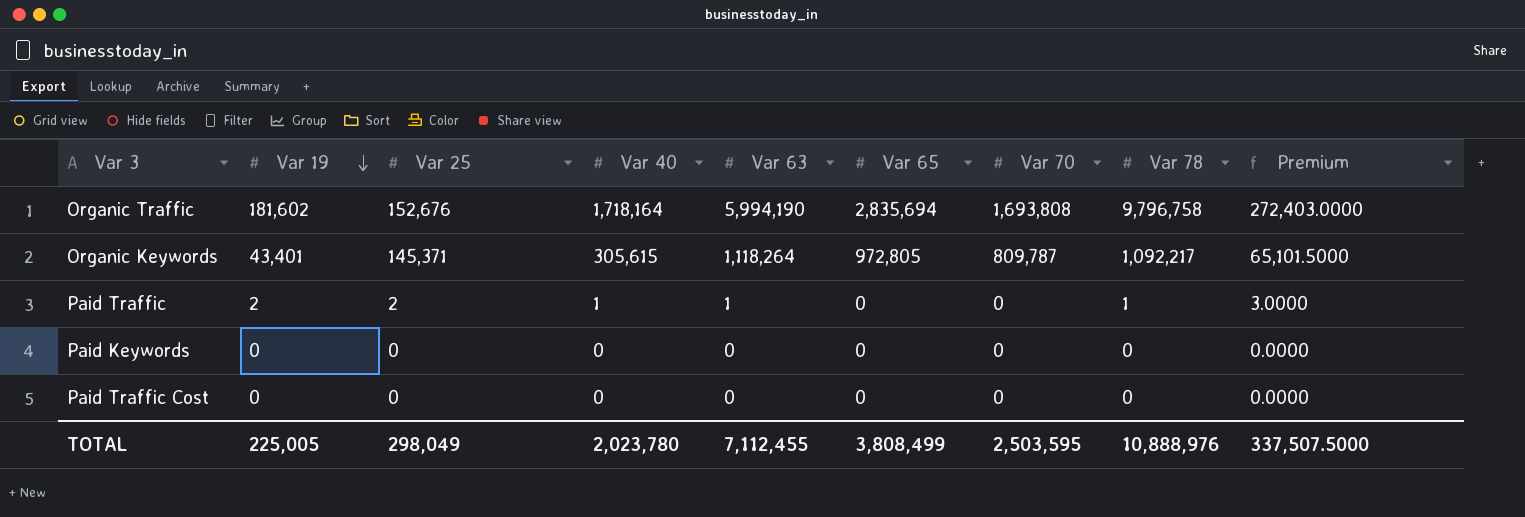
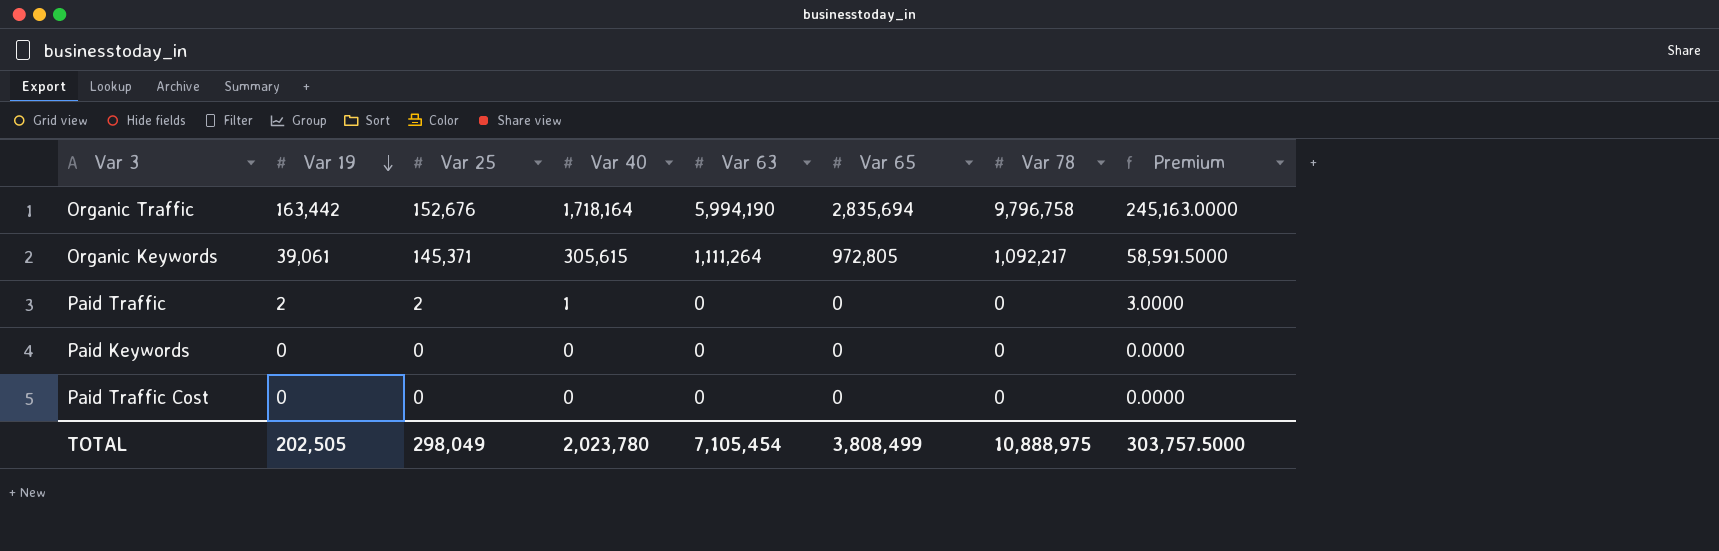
column Var 70 | position: 7 -> none
Organic Traffic | Var 19: 181,602 -> 163,442
Organic Traffic | Premium: 272,403.0000 -> 245,163.0000
Organic Keywords | Var 19: 43,401 -> 39,061
Organic Keywords | Var 63: 1,118,264 -> 1,111,264
Organic Keywords | Premium: 65,101.5000 -> 58,591.5000
Paid Traffic | Var 63: 1 -> 0
Paid Traffic | Var 78: 1 -> 0
TOTAL | Var 19: 225,005 -> 202,505
TOTAL | Var 63: 7,112,455 -> 7,105,454
TOTAL | Var 78: 10,888,976 -> 10,888,975
TOTAL | Premium: 337,507.5000 -> 303,757.5000

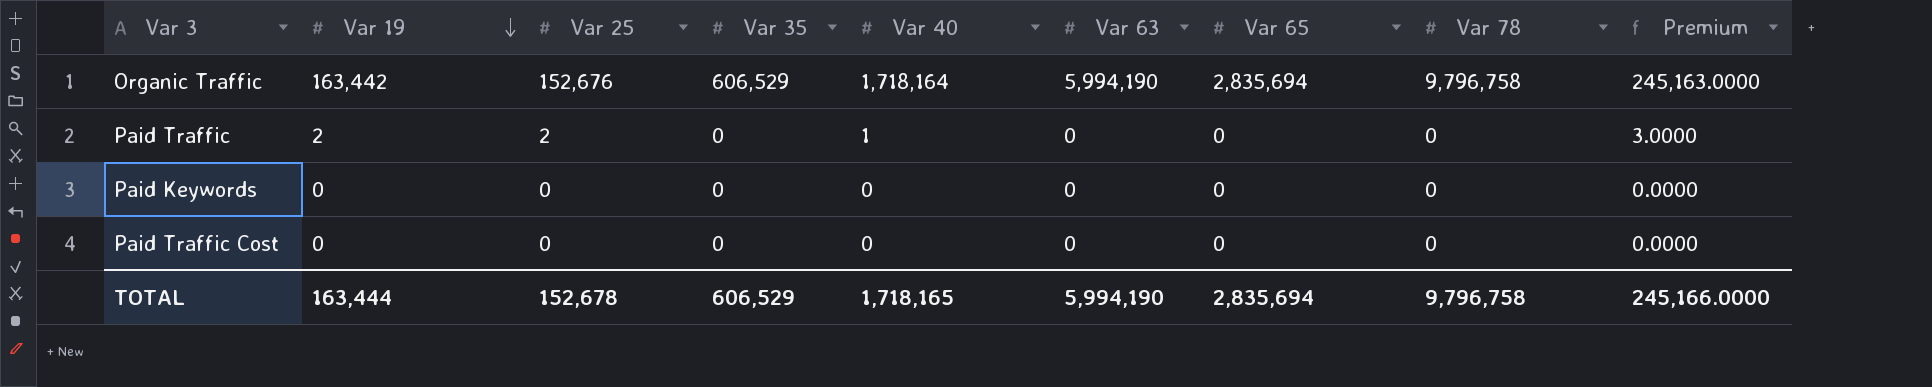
column Var 35 | position: none -> 4
row Organic Keywords: 39,061 | 145,371 | 305,615 | 1,111,264 | 972,805 | 1,092,217 | 58,591.5000 -> none
TOTAL | Var 19: 202,505 -> 163,444
TOTAL | Var 25: 298,049 -> 152,678
TOTAL | Var 40: 2,023,780 -> 1,718,165
TOTAL | Var 63: 7,105,454 -> 5,994,190
TOTAL | Var 65: 3,808,499 -> 2,835,694
TOTAL | Var 78: 10,888,975 -> 9,796,758
TOTAL | Premium: 303,757.5000 -> 245,166.0000

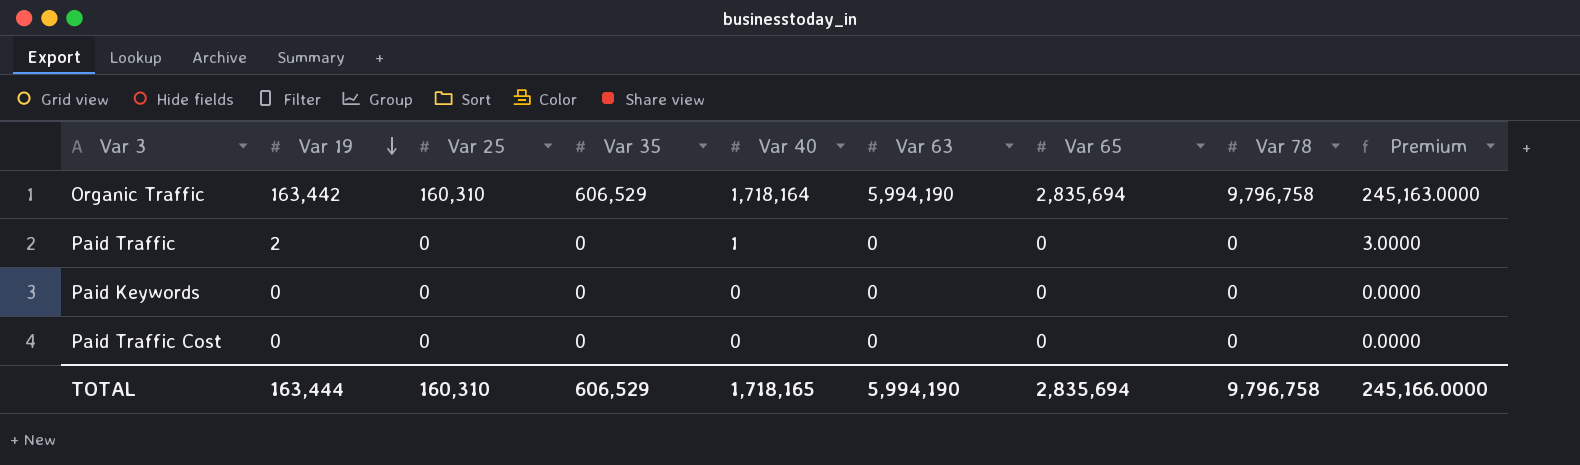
Organic Traffic | Var 25: 152,676 -> 160,310
Paid Traffic | Var 25: 2 -> 0
TOTAL | Var 25: 152,678 -> 160,310

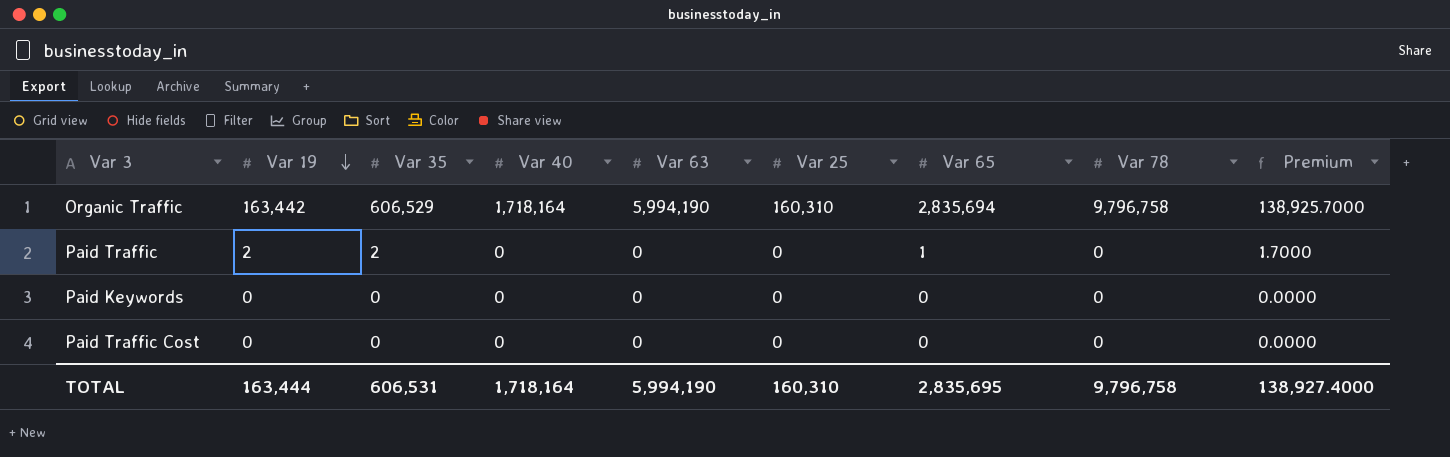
column Var 25 | position: 3 -> 6
column Premium | formula: [Var 19] * 1.5 -> [Var 19] * 0.85
Paid Traffic | Var 35: 0 -> 2
Paid Traffic | Var 40: 1 -> 0
Paid Traffic | Var 65: 0 -> 1
TOTAL | Var 35: 606,529 -> 606,531
TOTAL | Var 40: 1,718,165 -> 1,718,164
TOTAL | Var 65: 2,835,694 -> 2,835,695
TOTAL | Premium: 245,166.0000 -> 138,927.4000

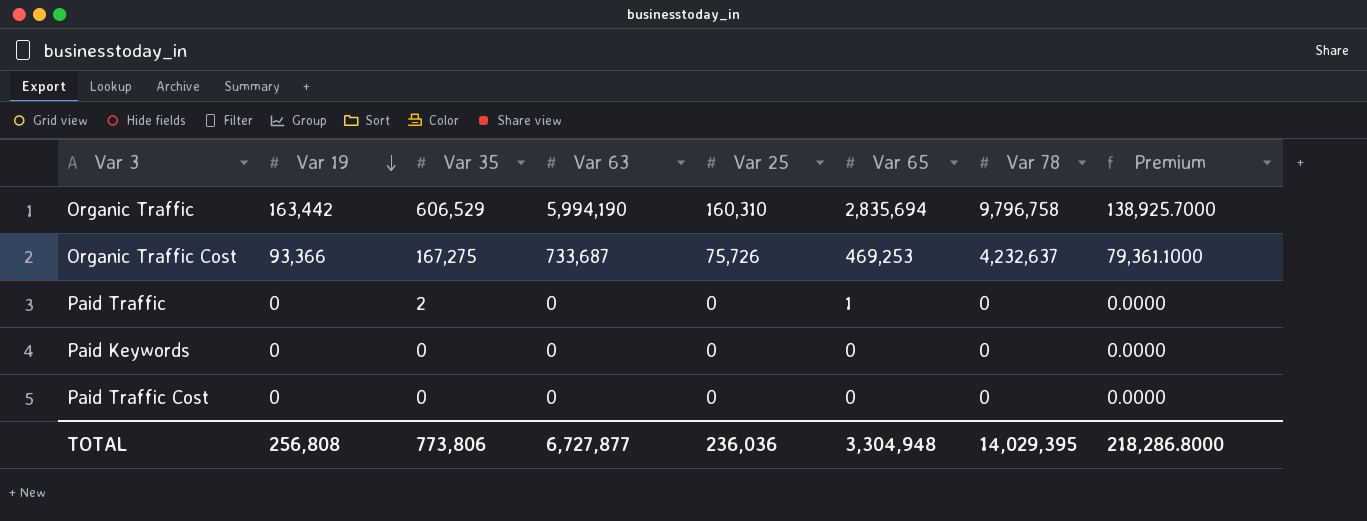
column Var 40 | position: 4 -> none
row Organic Traffic Cost: none -> 93,366 | 167,275 | 733,687 | 75,726 | 469,253 | 4,232,637 | 79,361.1000
Paid Traffic | Var 19: 2 -> 0
Paid Traffic | Premium: 1.7000 -> 0.0000
TOTAL | Var 19: 163,444 -> 256,808
TOTAL | Var 35: 606,531 -> 773,806
TOTAL | Var 63: 5,994,190 -> 6,727,877
TOTAL | Var 25: 160,310 -> 236,036
TOTAL | Var 65: 2,835,695 -> 3,304,948
TOTAL | Var 78: 9,796,758 -> 14,029,395
TOTAL | Premium: 138,927.4000 -> 218,286.8000

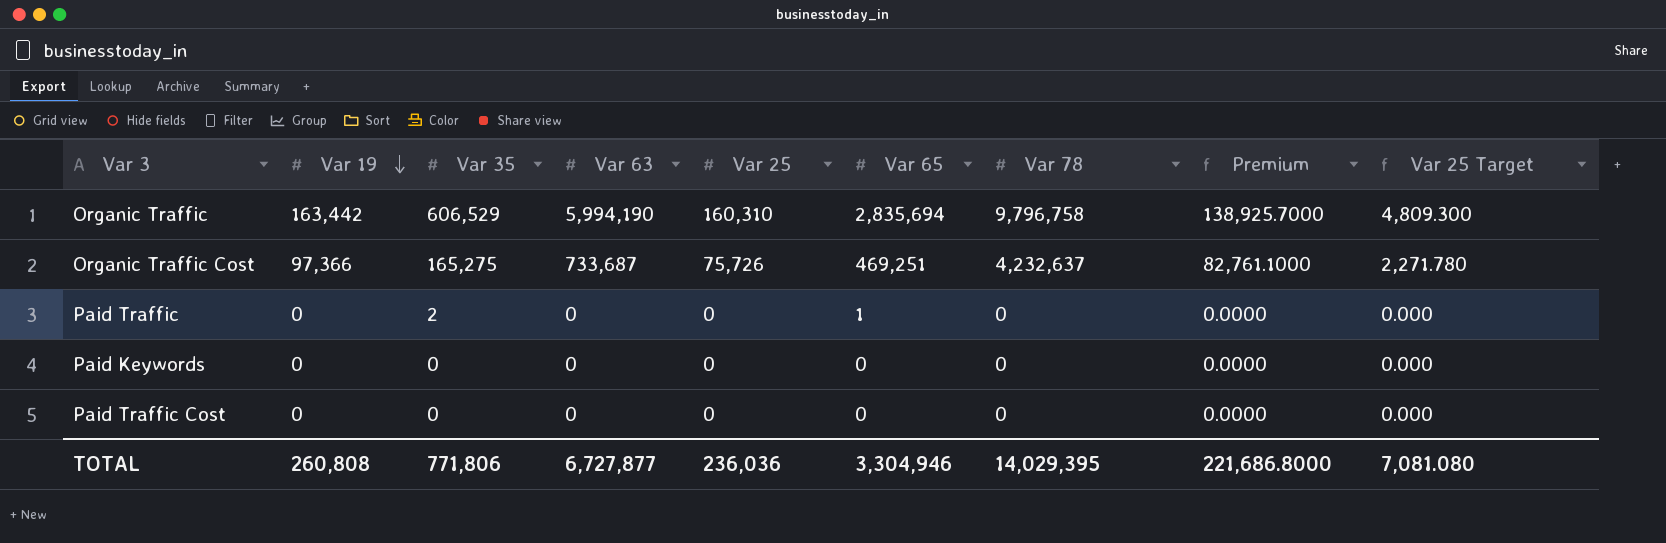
column Var 25 Target | formula: none -> [Var 25] * 0.03
Organic Traffic Cost | Var 19: 93,366 -> 97,366
Organic Traffic Cost | Var 35: 167,275 -> 165,275
Organic Traffic Cost | Var 65: 469,253 -> 469,251
Organic Traffic Cost | Premium: 79,361.1000 -> 82,761.1000
TOTAL | Var 19: 256,808 -> 260,808
TOTAL | Var 35: 773,806 -> 771,806
TOTAL | Var 65: 3,304,948 -> 3,304,946
TOTAL | Premium: 218,286.8000 -> 221,686.8000

